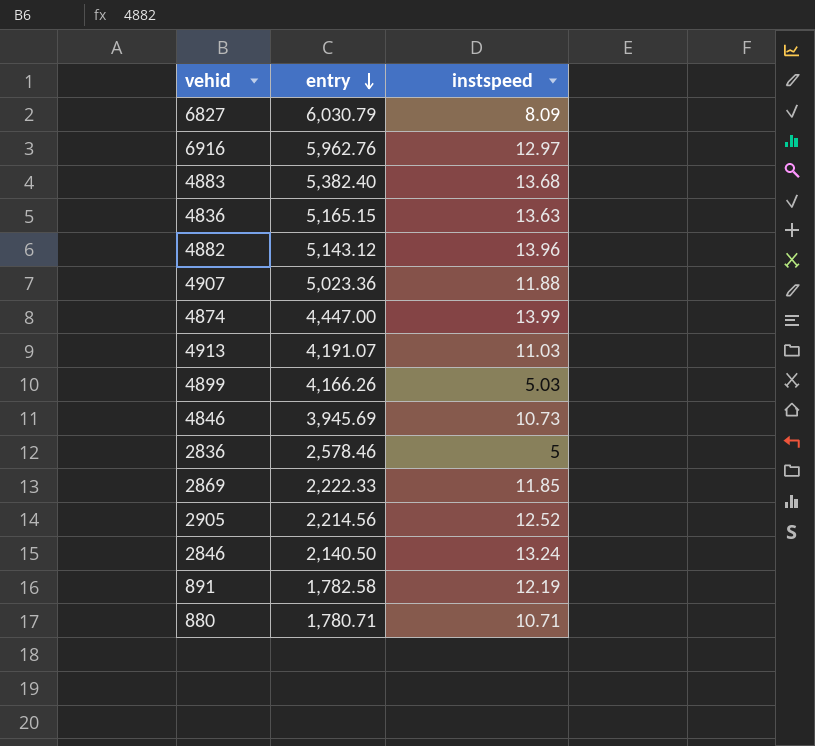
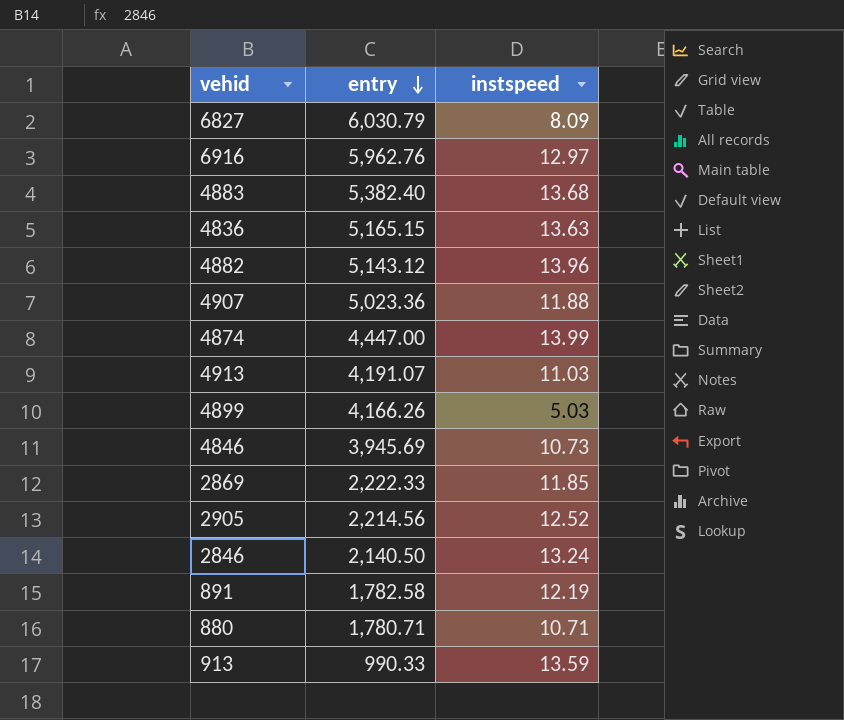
row 2836: 2,578.46 | 5 -> none
row 913: none -> 990.33 | 13.59

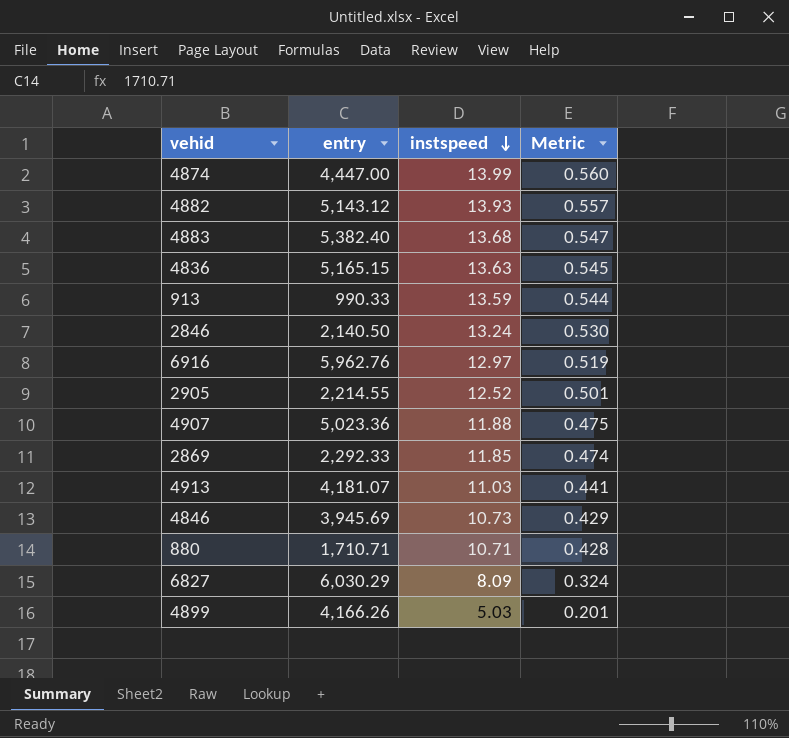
row order: entry descending -> instspeed descending
column Metric | formula: none -> [instspeed] * 0.04
row 891: 1,782.58 | 12.19 -> none
4882 | instspeed: 13.96 -> 13.93
2905 | entry: 2,214.56 -> 2,214.55
2869 | entry: 2,222.33 -> 2,292.33
4913 | entry: 4,191.07 -> 4,181.07
880 | entry: 1,780.71 -> 1,710.71
6827 | entry: 6,030.79 -> 6,030.29

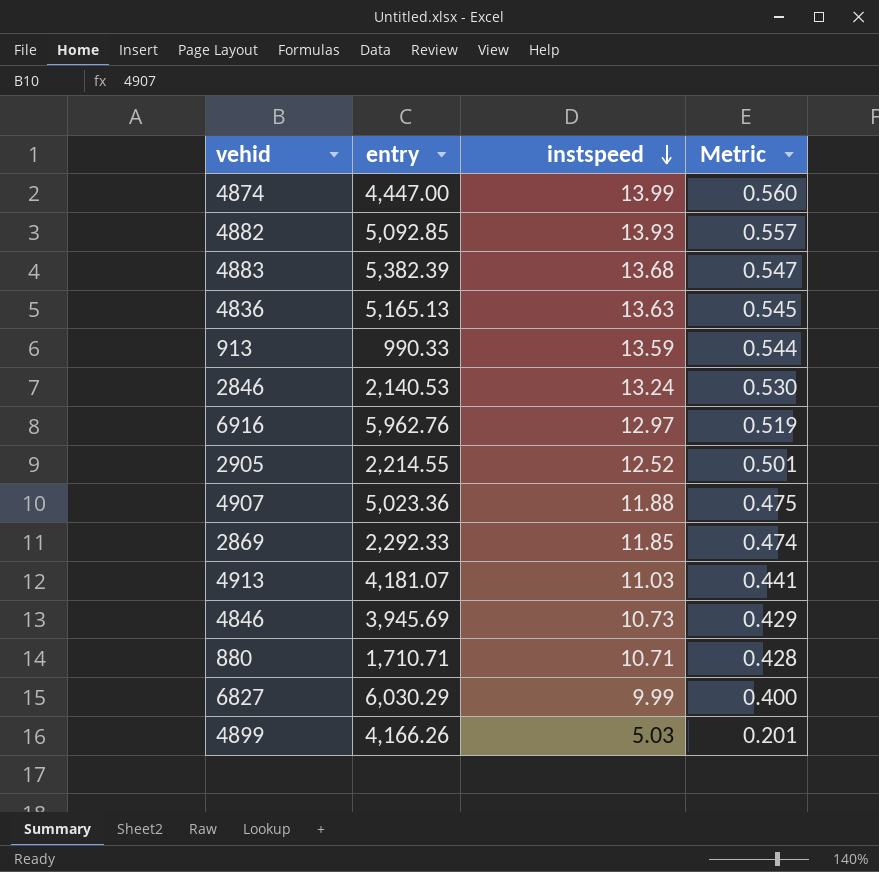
4882 | entry: 5,143.12 -> 5,092.85
4883 | entry: 5,382.40 -> 5,382.39
4836 | entry: 5,165.15 -> 5,165.13
2846 | entry: 2,140.50 -> 2,140.53
6827 | instspeed: 8.09 -> 9.99
6827 | Metric: 0.324 -> 0.400

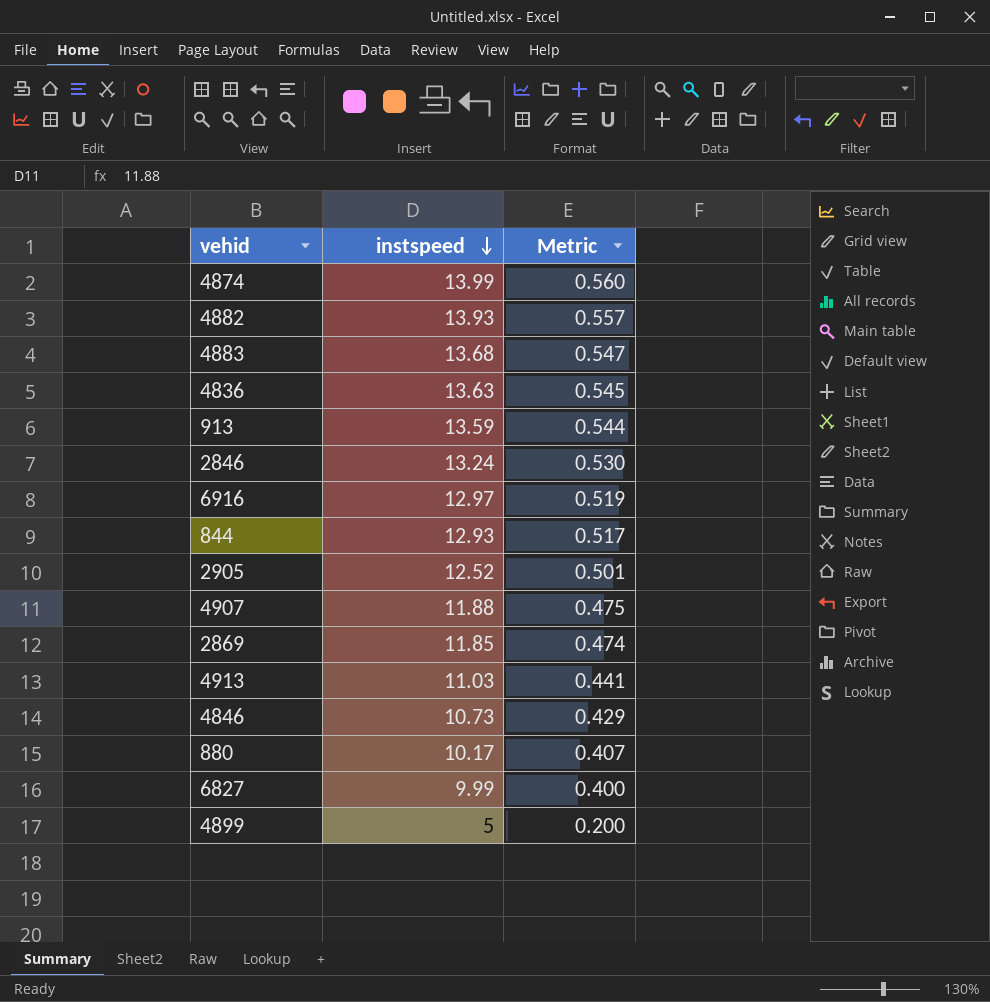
column entry | position: 2 -> none
row 844: none -> 12.93 | 0.517
880 | instspeed: 10.71 -> 10.17
880 | Metric: 0.428 -> 0.407
4899 | instspeed: 5.03 -> 5
4899 | Metric: 0.201 -> 0.200

